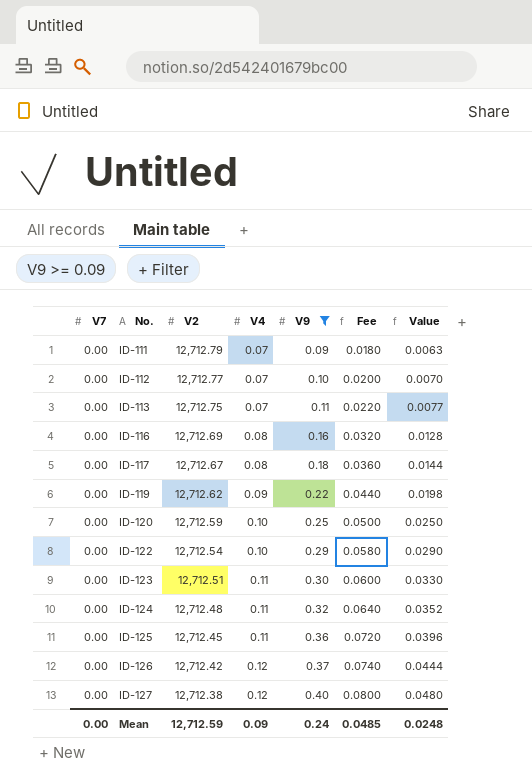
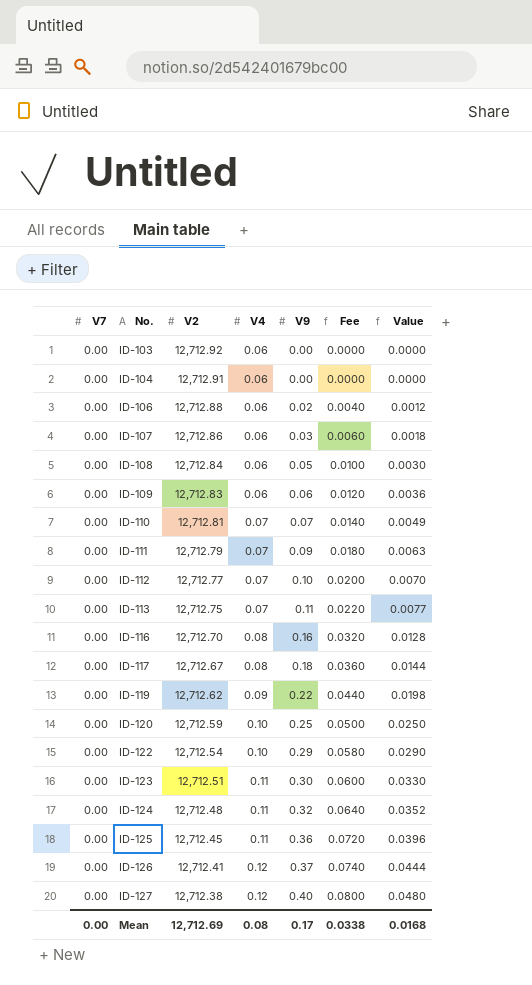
filter: V9 >= 0.09 -> none
ID-116 | V2: 12,712.69 -> 12,712.70
ID-126 | V2: 12,712.42 -> 12,712.41
Mean | V2: 12,712.59 -> 12,712.69
Mean | V4: 0.09 -> 0.08
Mean | V9: 0.24 -> 0.17
Mean | Fee: 0.0485 -> 0.0338
Mean | Value: 0.0248 -> 0.0168

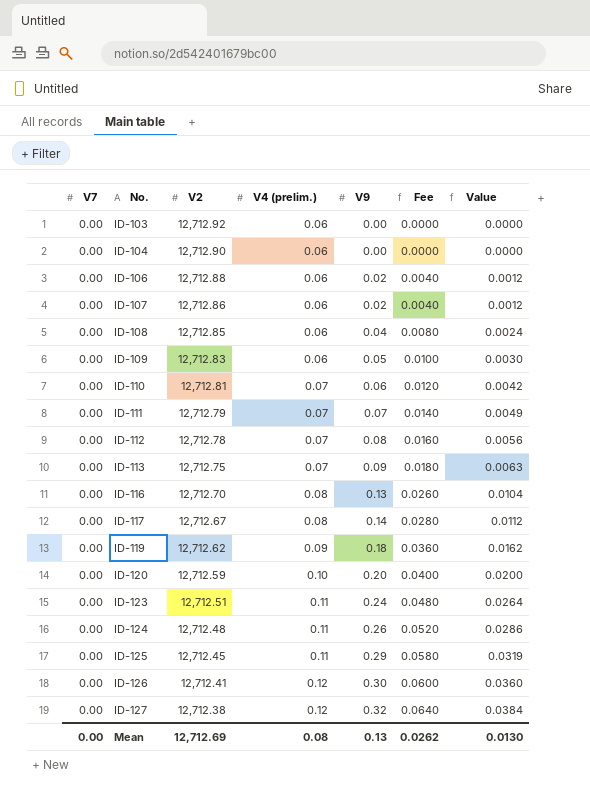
column name: V4 -> V4 (prelim.)
row ID-122: 0.00 | 12,712.54 | 0.10 | 0.29 | 0.0580 | 0.0290 -> none
ID-104 | V2: 12,712.91 -> 12,712.90
ID-107 | V9: 0.03 -> 0.02
ID-107 | Fee: 0.0060 -> 0.0040
ID-107 | Value: 0.0018 -> 0.0012
ID-108 | V2: 12,712.84 -> 12,712.85
ID-108 | V9: 0.05 -> 0.04
ID-108 | Fee: 0.0100 -> 0.0080
ID-108 | Value: 0.0030 -> 0.0024
ID-109 | V9: 0.06 -> 0.05
ID-109 | Fee: 0.0120 -> 0.0100
ID-109 | Value: 0.0036 -> 0.0030
ID-110 | V9: 0.07 -> 0.06
ID-110 | Fee: 0.0140 -> 0.0120
ID-110 | Value: 0.0049 -> 0.0042
ID-111 | V9: 0.09 -> 0.07
ID-111 | Fee: 0.0180 -> 0.0140
ID-111 | Value: 0.0063 -> 0.0049
ID-112 | V2: 12,712.77 -> 12,712.78
ID-112 | V9: 0.10 -> 0.08
ID-112 | Fee: 0.0200 -> 0.0160
ID-112 | Value: 0.0070 -> 0.0056
ID-113 | V9: 0.11 -> 0.09
ID-113 | Fee: 0.0220 -> 0.0180
ID-113 | Value: 0.0077 -> 0.0063
ID-116 | V9: 0.16 -> 0.13
ID-116 | Fee: 0.0320 -> 0.0260
ID-116 | Value: 0.0128 -> 0.0104
ID-117 | V9: 0.18 -> 0.14
ID-117 | Fee: 0.0360 -> 0.0280
ID-117 | Value: 0.0144 -> 0.0112
ID-119 | V9: 0.22 -> 0.18
ID-119 | Fee: 0.0440 -> 0.0360
ID-119 | Value: 0.0198 -> 0.0162
ID-120 | V9: 0.25 -> 0.20
ID-120 | Fee: 0.0500 -> 0.0400
ID-120 | Value: 0.0250 -> 0.0200
ID-123 | V9: 0.30 -> 0.24
ID-123 | Fee: 0.0600 -> 0.0480
ID-123 | Value: 0.0330 -> 0.0264
ID-124 | V9: 0.32 -> 0.26
ID-124 | Fee: 0.0640 -> 0.0520
ID-124 | Value: 0.0352 -> 0.0286
ID-125 | V9: 0.36 -> 0.29
ID-125 | Fee: 0.0720 -> 0.0580
ID-125 | Value: 0.0396 -> 0.0319
ID-126 | V9: 0.37 -> 0.30
ID-126 | Fee: 0.0740 -> 0.0600
ID-126 | Value: 0.0444 -> 0.0360
ID-127 | V9: 0.40 -> 0.32
ID-127 | Fee: 0.0800 -> 0.0640
ID-127 | Value: 0.0480 -> 0.0384
Mean | V9: 0.17 -> 0.13
Mean | Fee: 0.0338 -> 0.0262
Mean | Value: 0.0168 -> 0.0130

